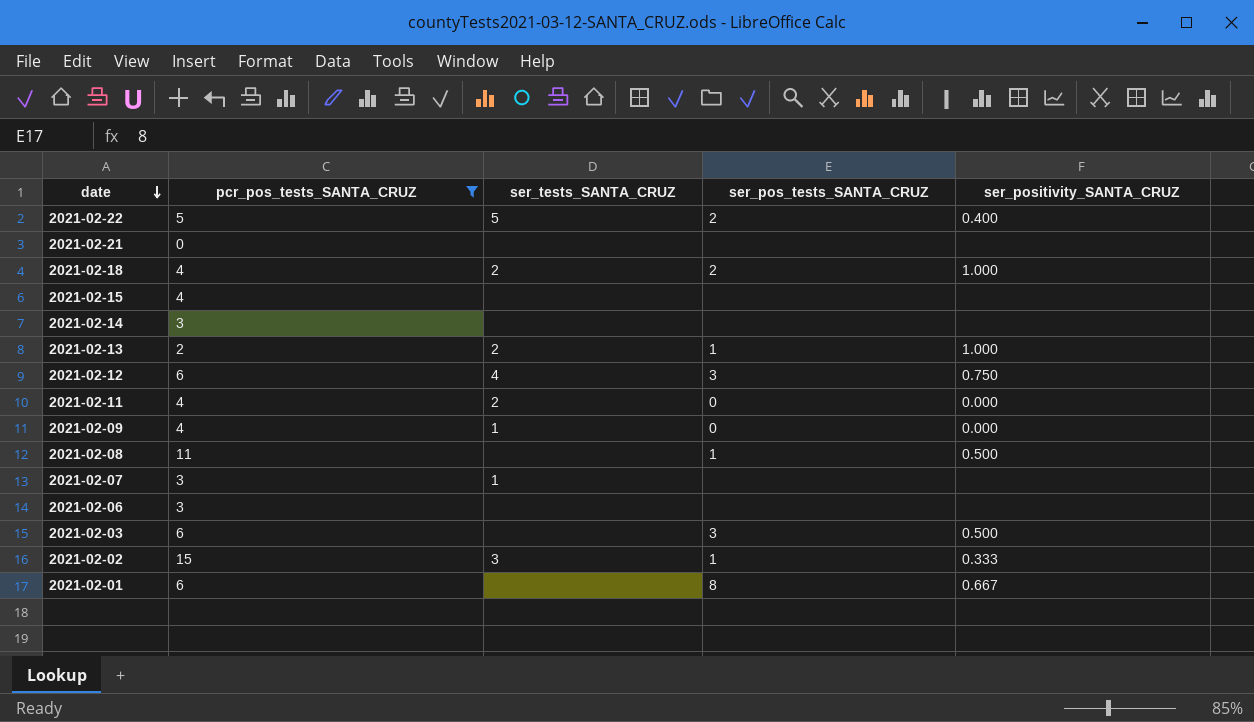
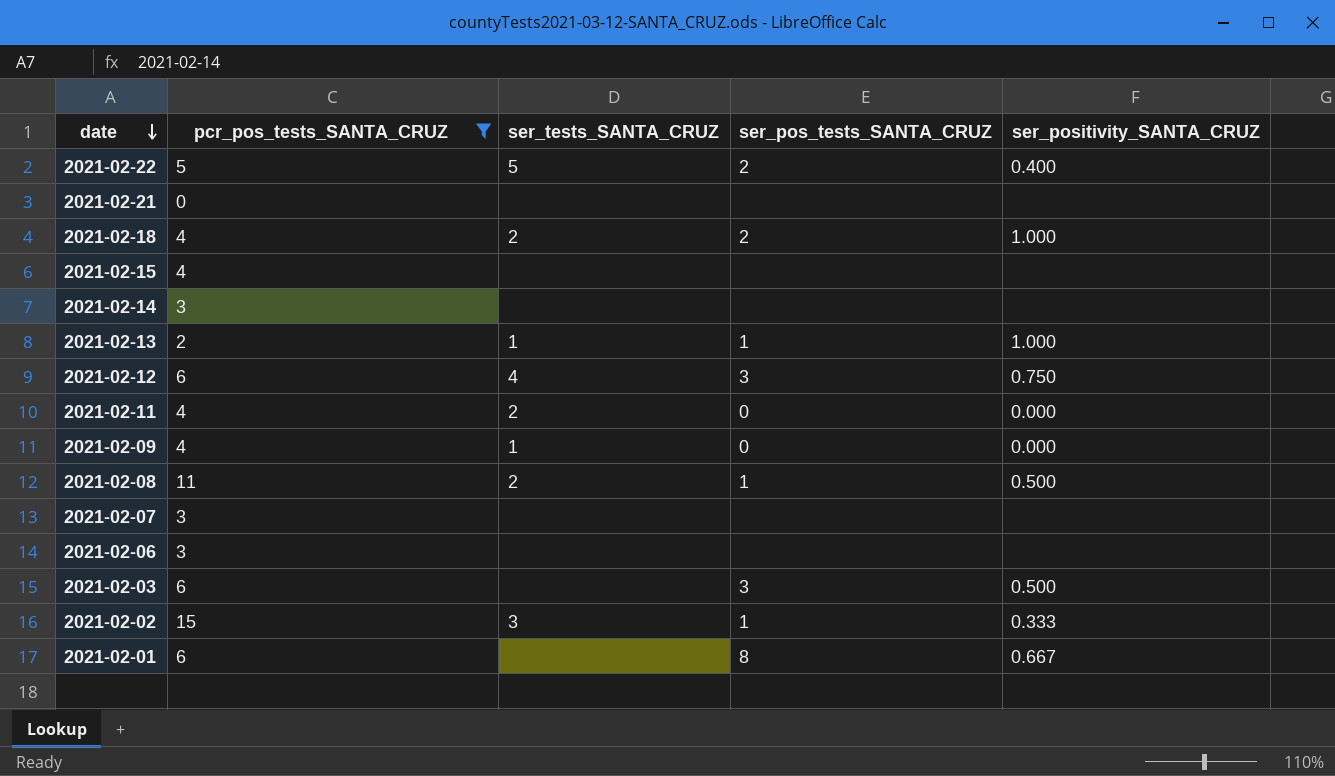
2021-02-13 | ser_tests_SANTA_CRUZ: 2 -> 1
2021-02-08 | ser_tests_SANTA_CRUZ: none -> 2
2021-02-07 | ser_tests_SANTA_CRUZ: 1 -> none

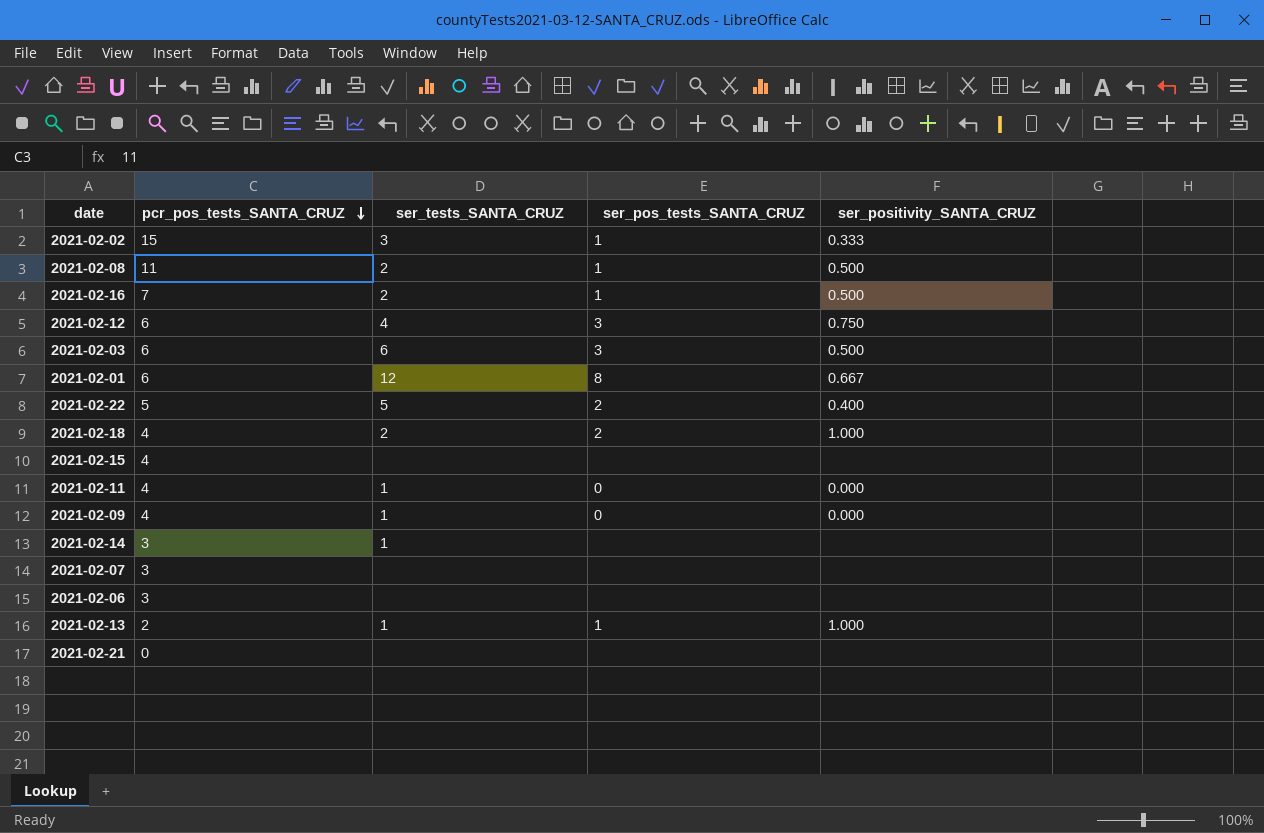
filter: pcr_pos_tests_SANTA_CRUZ != 7 -> none
row order: date descending -> pcr_pos_tests_SANTA_CRUZ descending
2021-02-03 | ser_tests_SANTA_CRUZ: none -> 6
2021-02-01 | ser_tests_SANTA_CRUZ: none -> 12
2021-02-11 | ser_tests_SANTA_CRUZ: 2 -> 1
2021-02-14 | ser_tests_SANTA_CRUZ: none -> 1

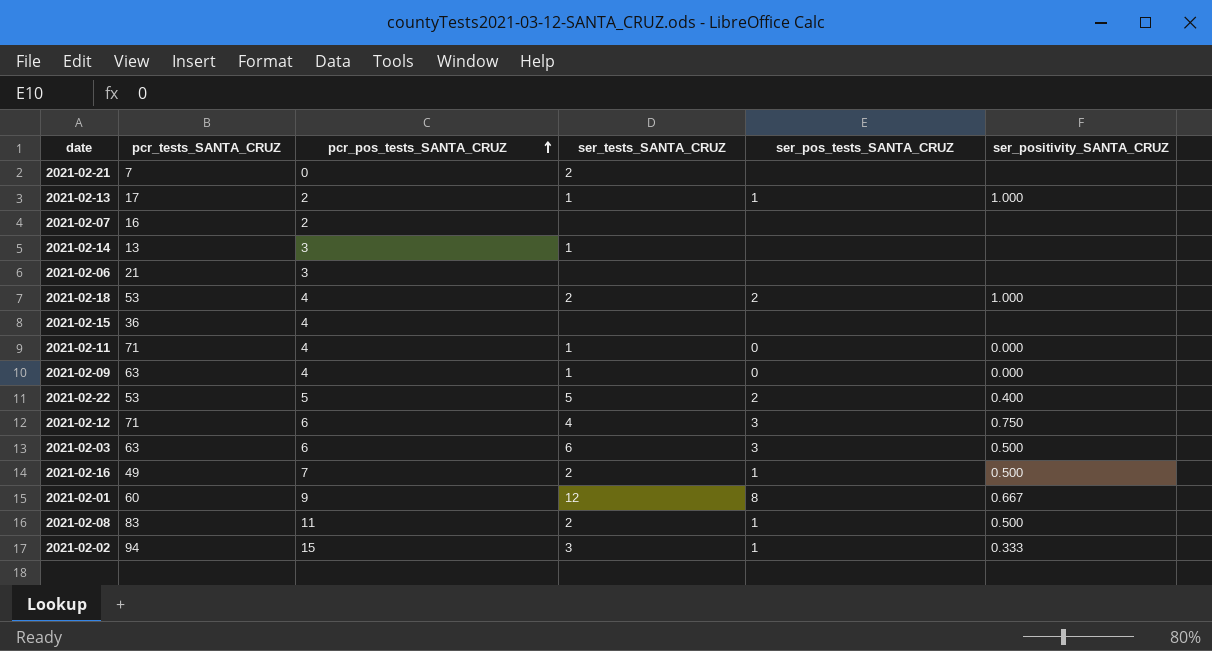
row order: pcr_pos_tests_SANTA_CRUZ descending -> pcr_pos_tests_SANTA_CRUZ ascending
column pcr_tests_SANTA_CRUZ | position: none -> 2
2021-02-21 | ser_tests_SANTA_CRUZ: none -> 2
2021-02-07 | pcr_pos_tests_SANTA_CRUZ: 3 -> 2
2021-02-01 | pcr_pos_tests_SANTA_CRUZ: 6 -> 9

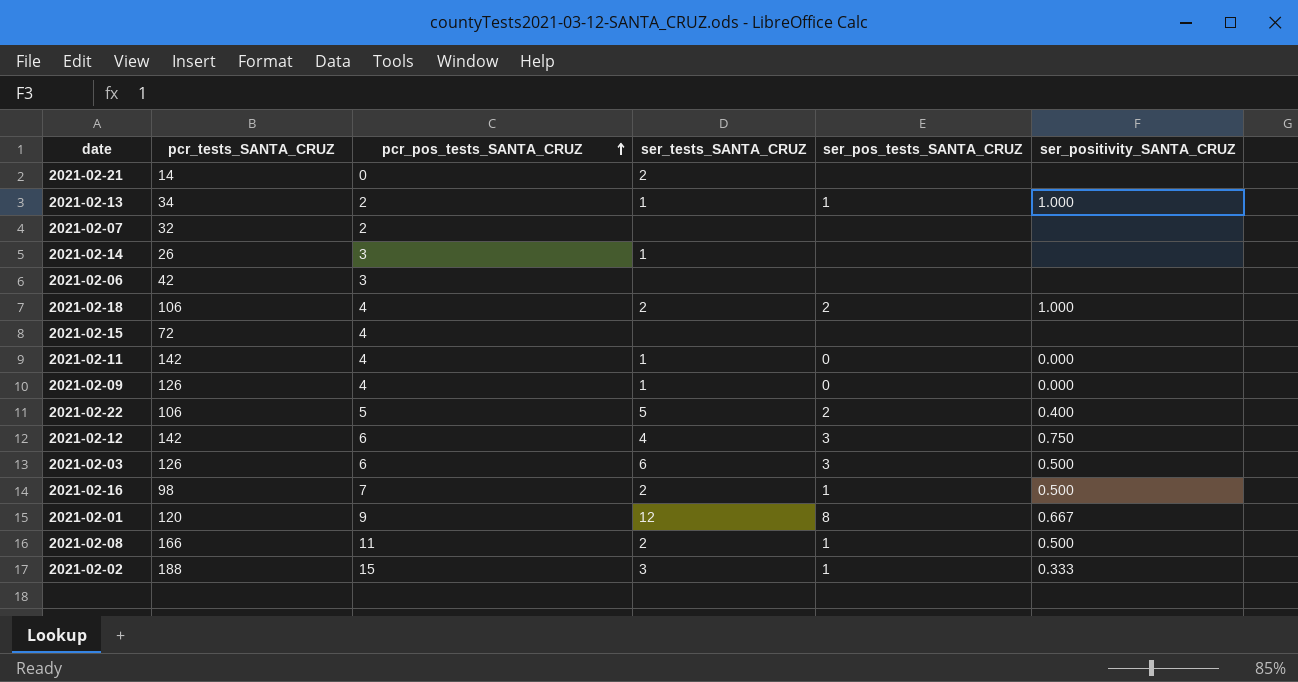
2021-02-21 | pcr_tests_SANTA_CRUZ: 7 -> 14
2021-02-13 | pcr_tests_SANTA_CRUZ: 17 -> 34
2021-02-07 | pcr_tests_SANTA_CRUZ: 16 -> 32
2021-02-14 | pcr_tests_SANTA_CRUZ: 13 -> 26
2021-02-06 | pcr_tests_SANTA_CRUZ: 21 -> 42
2021-02-18 | pcr_tests_SANTA_CRUZ: 53 -> 106
2021-02-15 | pcr_tests_SANTA_CRUZ: 36 -> 72
2021-02-11 | pcr_tests_SANTA_CRUZ: 71 -> 142
2021-02-09 | pcr_tests_SANTA_CRUZ: 63 -> 126
2021-02-22 | pcr_tests_SANTA_CRUZ: 53 -> 106
2021-02-12 | pcr_tests_SANTA_CRUZ: 71 -> 142
2021-02-03 | pcr_tests_SANTA_CRUZ: 63 -> 126
2021-02-16 | pcr_tests_SANTA_CRUZ: 49 -> 98
2021-02-01 | pcr_tests_SANTA_CRUZ: 60 -> 120
2021-02-08 | pcr_tests_SANTA_CRUZ: 83 -> 166
2021-02-02 | pcr_tests_SANTA_CRUZ: 94 -> 188

